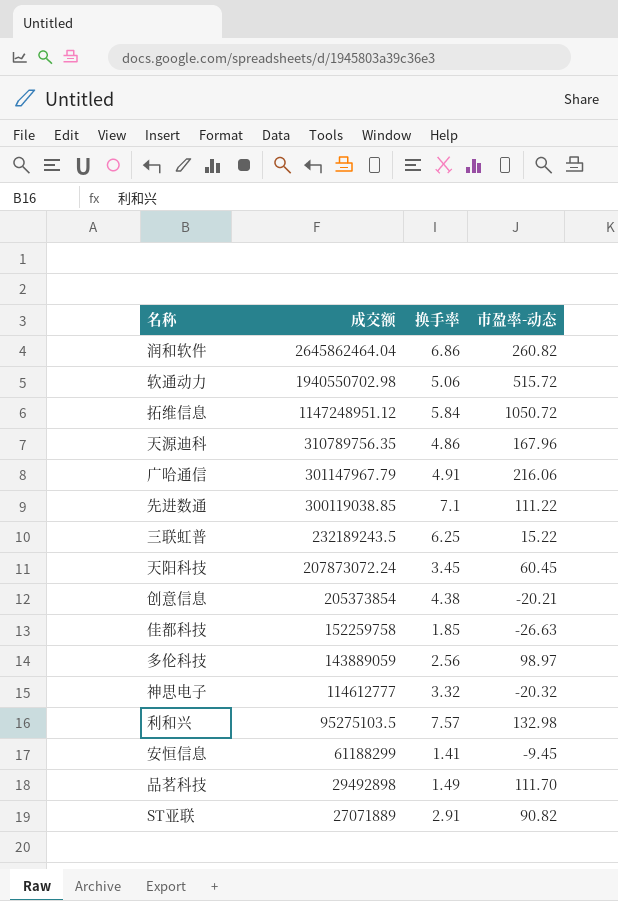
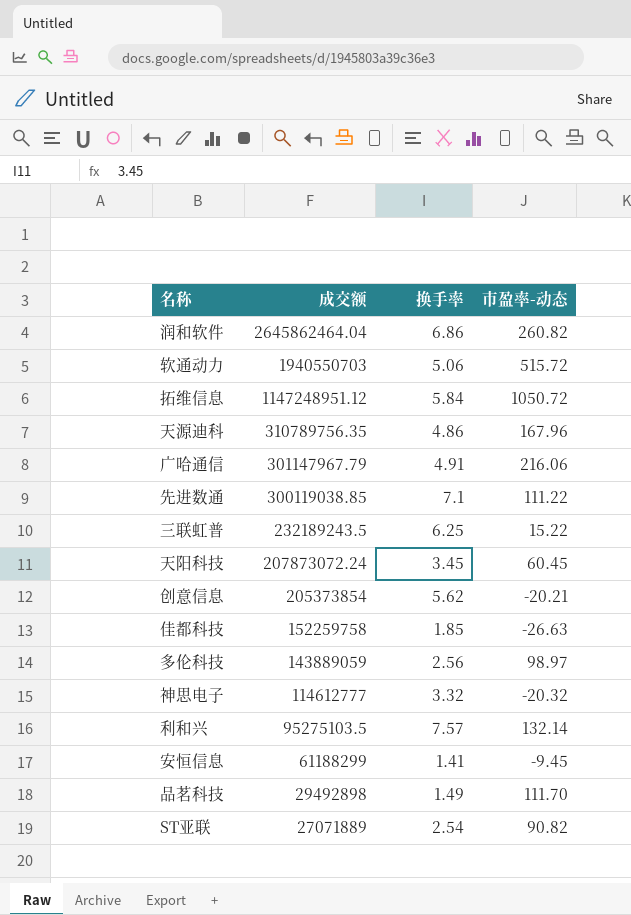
软通动力 | 成交额: 1940550702.98 -> 1940550703
创意信息 | 换手率: 4.38 -> 5.62
利和兴 | 市盈率-动态: 132.98 -> 132.14
ST亚联 | 换手率: 2.91 -> 2.54

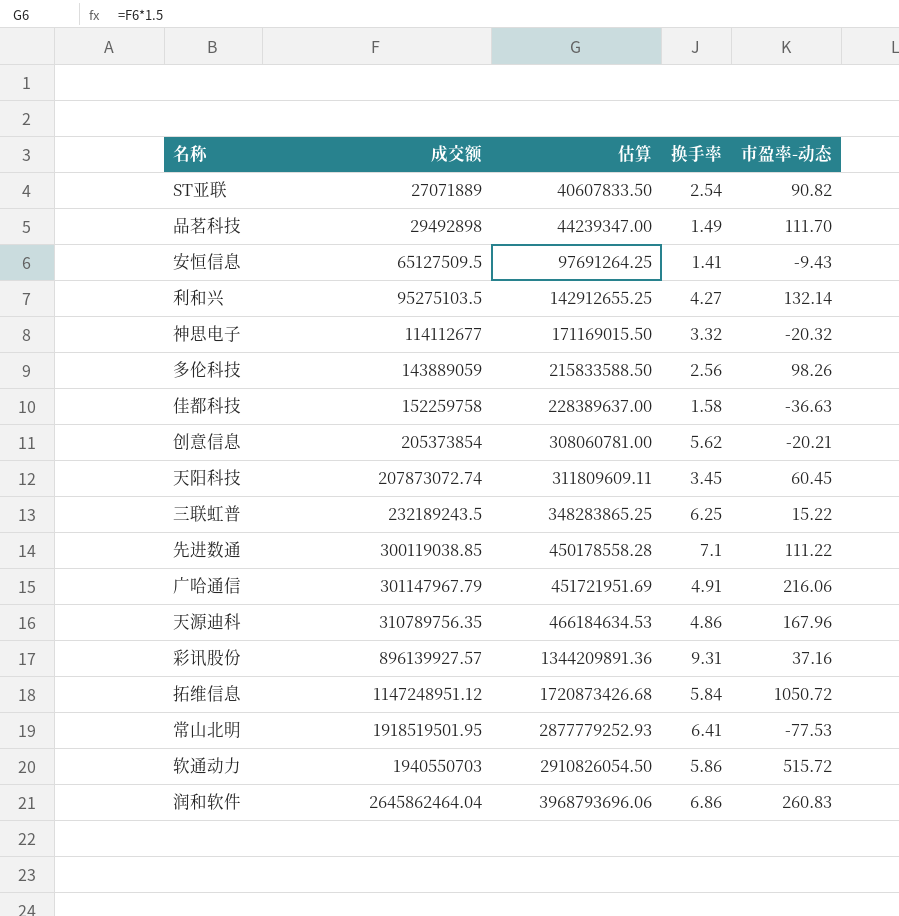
row order: 成交额 descending -> 成交额 ascending
column 估算 | formula: none -> [成交额] * 1.5
安恒信息 | 成交额: 61188299 -> 65127509.5
安恒信息 | 市盈率-动态: -9.45 -> -9.43
利和兴 | 换手率: 7.57 -> 4.27
神思电子 | 成交额: 114612777 -> 114112677
多伦科技 | 市盈率-动态: 98.97 -> 98.26
佳都科技 | 换手率: 1.85 -> 1.58
佳都科技 | 市盈率-动态: -26.63 -> -36.63
天阳科技 | 成交额: 207873072.24 -> 207873072.74
row 彩讯股份: none -> 896139927.57 | 1344209891.36 | 9.31 | 37.16
row 常山北明: none -> 1918519501.95 | 2877779252.93 | 6.41 | -77.53
软通动力 | 换手率: 5.06 -> 5.86
润和软件 | 市盈率-动态: 260.82 -> 260.83

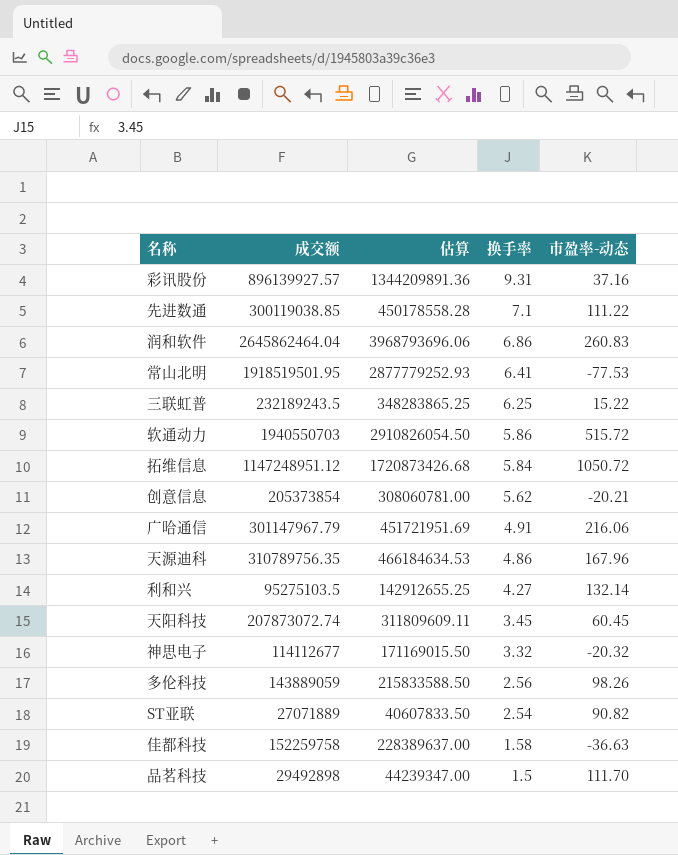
row order: 成交额 ascending -> 换手率 descending
row 安恒信息: 65127509.5 | 97691264.25 | 1.41 | -9.43 -> none
品茗科技 | 换手率: 1.49 -> 1.5

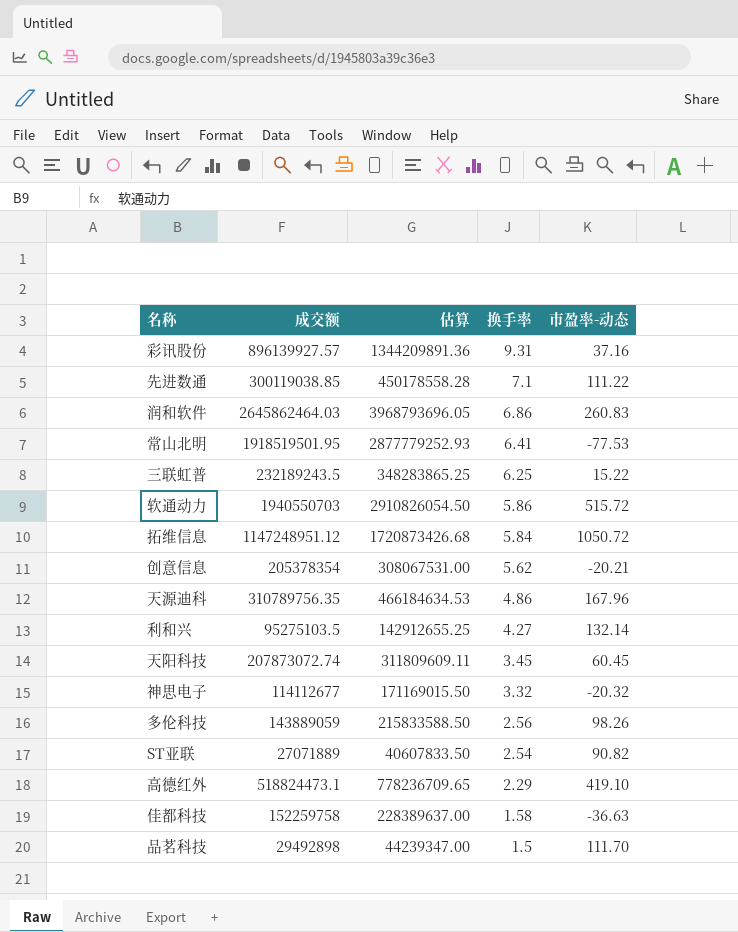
row 广哈通信: 301147967.79 | 451721951.69 | 4.91 | 216.06 -> none
润和软件 | 成交额: 2645862464.04 -> 2645862464.03
润和软件 | 估算: 3968793696.06 -> 3968793696.05
创意信息 | 成交额: 205373854 -> 205378354
创意信息 | 估算: 308060781.00 -> 308067531.00
row 高德红外: none -> 518824473.1 | 778236709.65 | 2.29 | 419.10

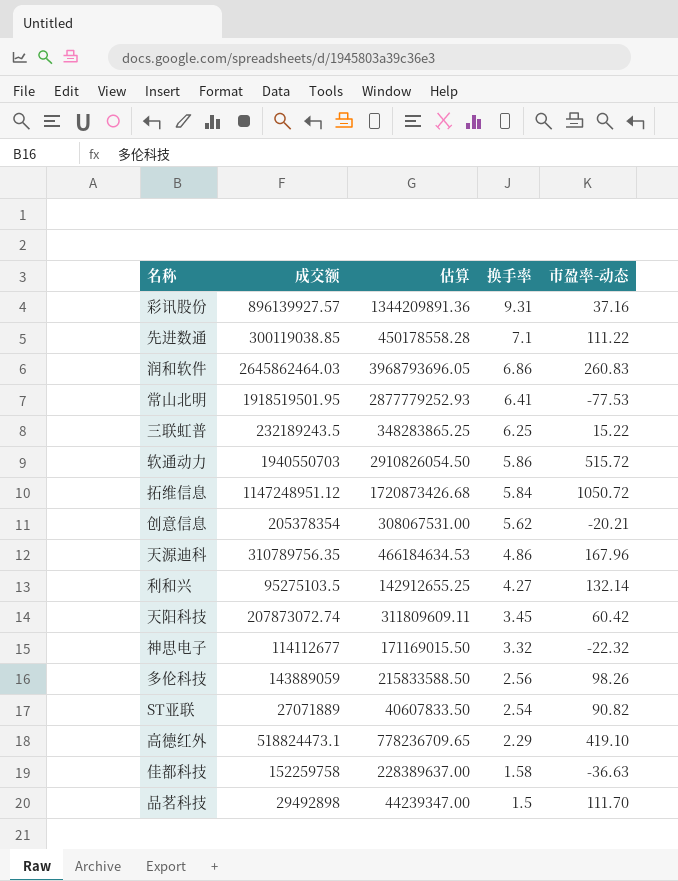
天阳科技 | 市盈率-动态: 60.45 -> 60.42
神思电子 | 市盈率-动态: -20.32 -> -22.32

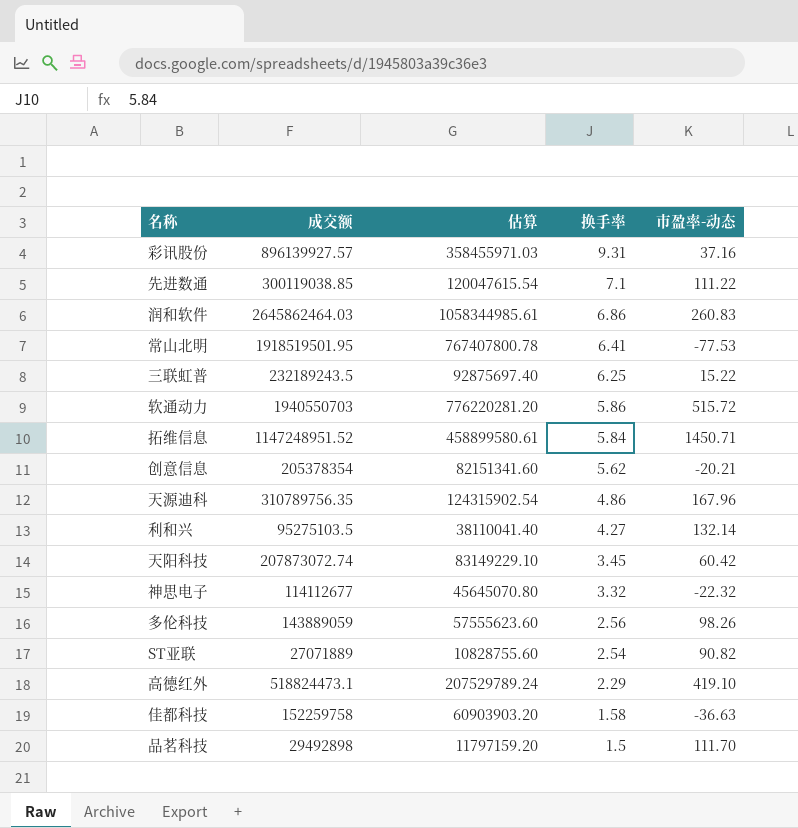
column 估算 | formula: [成交额] * 1.5 -> [成交额] * 0.4
拓维信息 | 成交额: 1147248951.12 -> 1147248951.52
拓维信息 | 市盈率-动态: 1050.72 -> 1450.71

